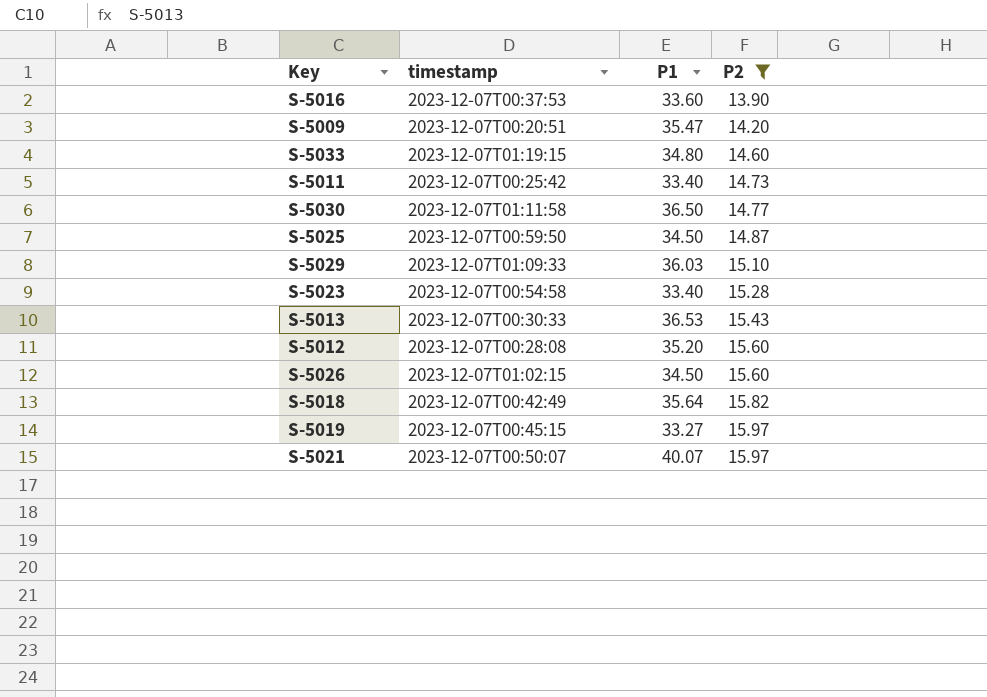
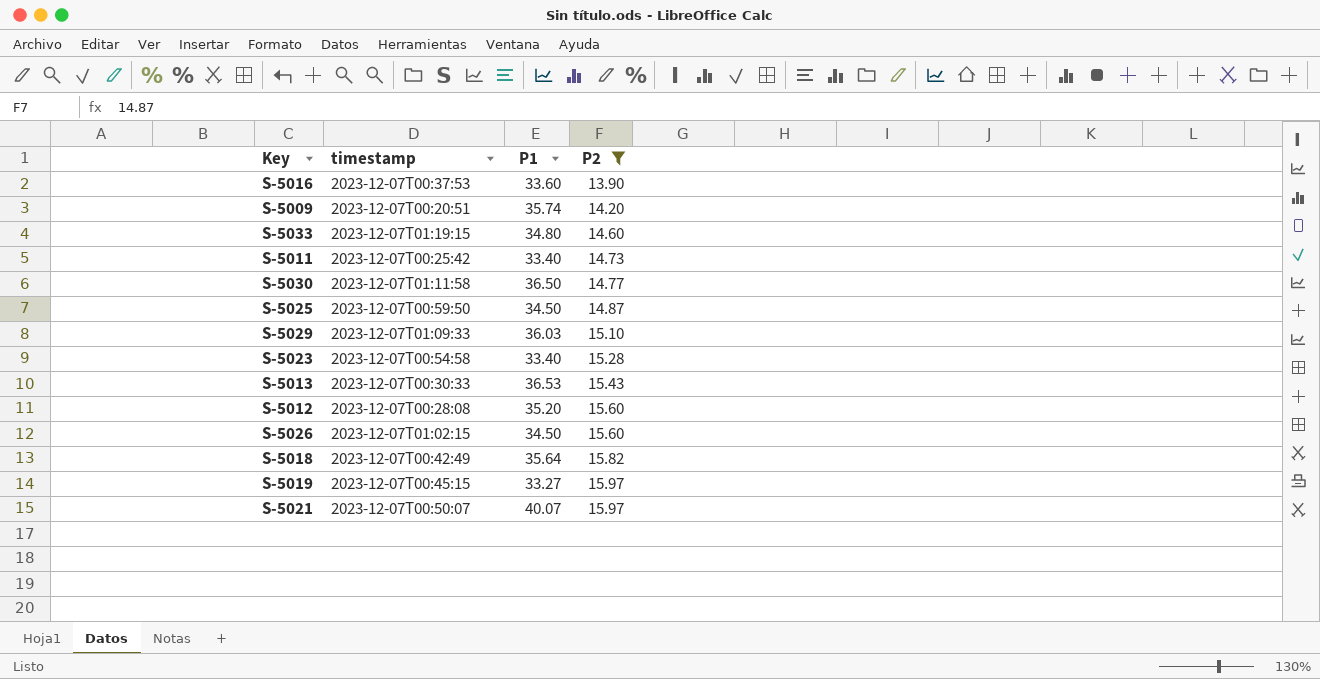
S-5009 | P1: 35.47 -> 35.74

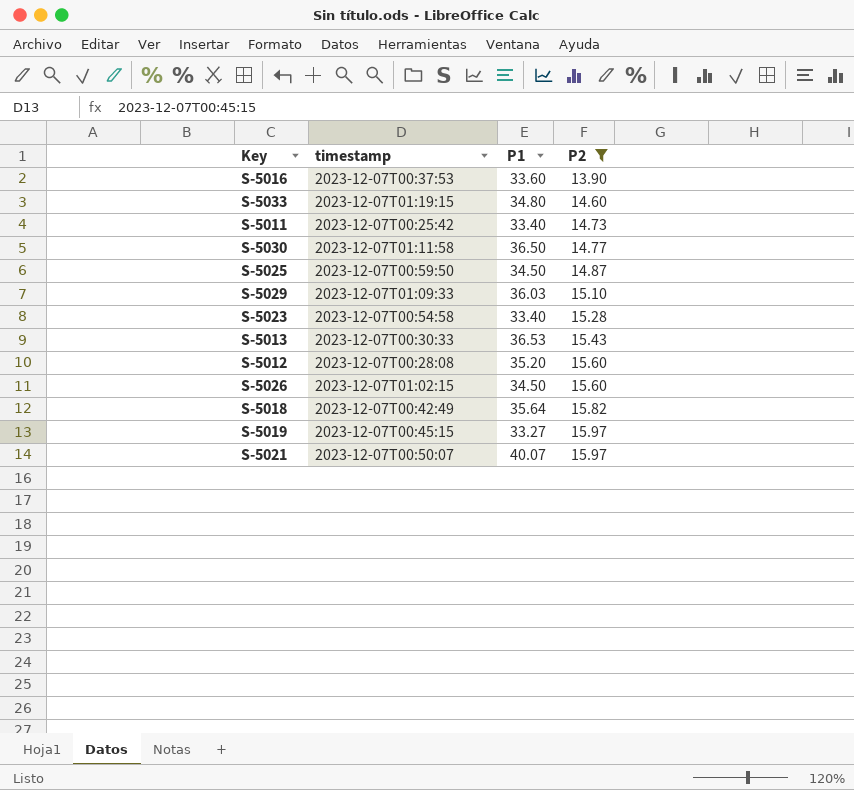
row S-5009: 2023-12-07T00:20:51 | 35.74 | 14.20 -> none

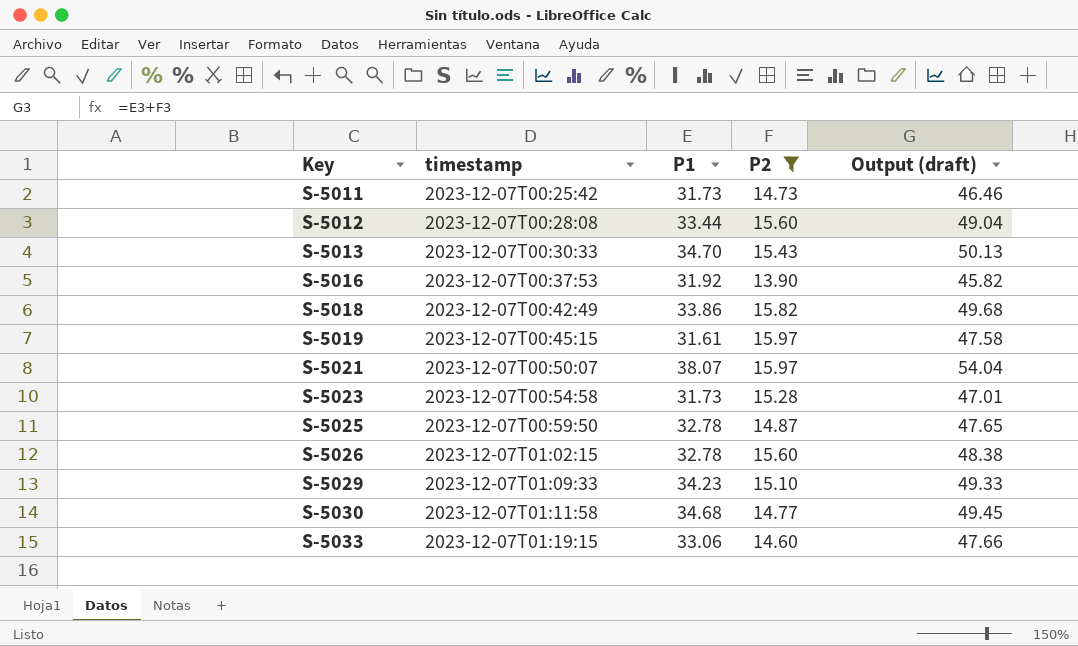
row order: P2 ascending -> Key ascending
column Output (draft) | formula: none -> [P1] + [P2]
S-5011 | P1: 33.40 -> 31.73
S-5012 | P1: 35.20 -> 33.44
S-5013 | P1: 36.53 -> 34.70
S-5016 | P1: 33.60 -> 31.92
S-5018 | P1: 35.64 -> 33.86
S-5019 | P1: 33.27 -> 31.61
S-5021 | P1: 40.07 -> 38.07
S-5023 | P1: 33.40 -> 31.73
S-5025 | P1: 34.50 -> 32.78
S-5026 | P1: 34.50 -> 32.78
S-5029 | P1: 36.03 -> 34.23
S-5030 | P1: 36.50 -> 34.68
S-5033 | P1: 34.80 -> 33.06

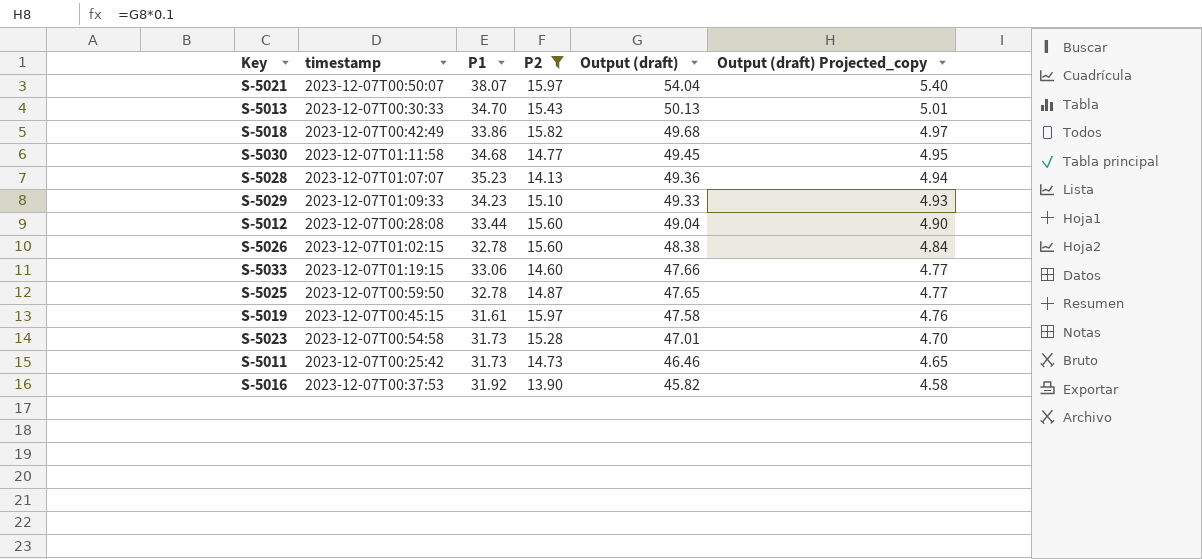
row order: Key ascending -> Output (draft) descending
column Output (draft) Projected_copy | formula: none -> [Output (draft)] * 0.1
row S-5028: none -> 2023-12-07T01:07:07 | 35.23 | 14.13 | 49.36 | 4.94

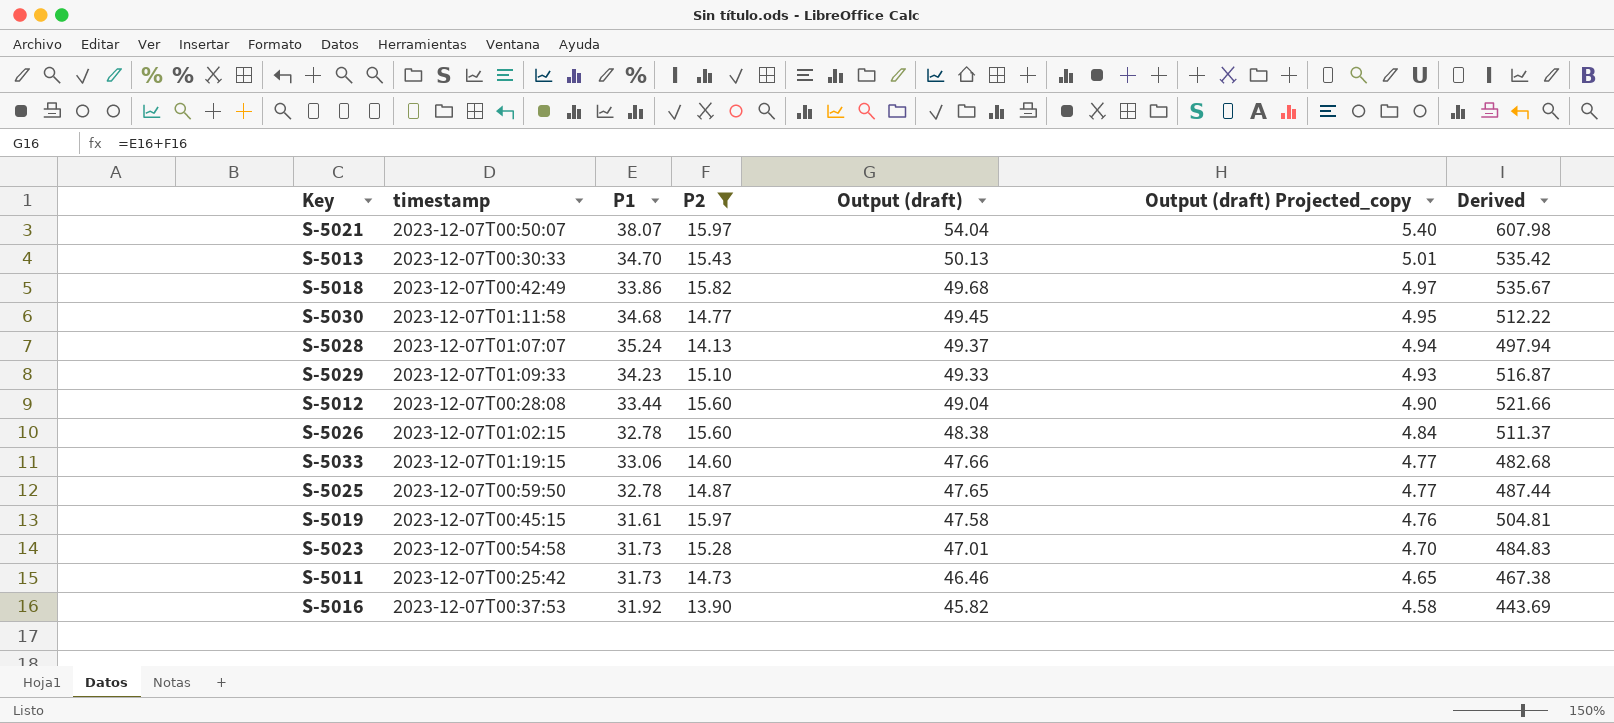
column Derived | formula: none -> [P1] * [P2]
S-5028 | P1: 35.23 -> 35.24
S-5028 | Output (draft): 49.36 -> 49.37

